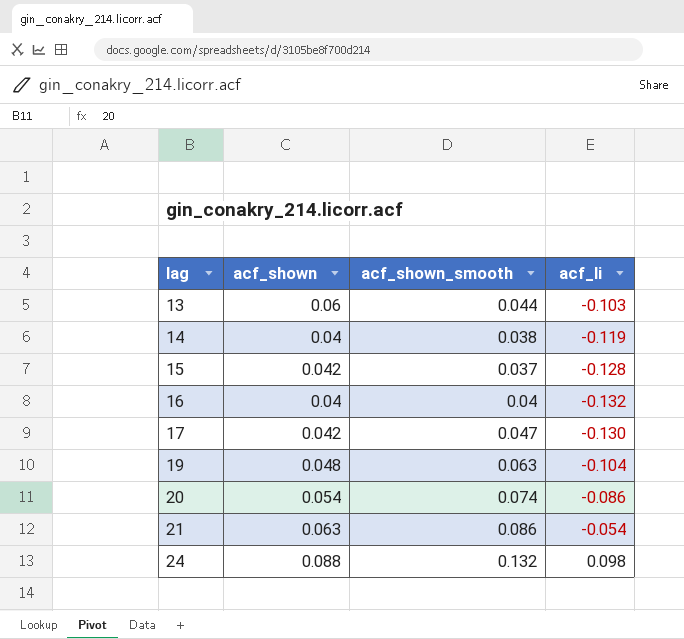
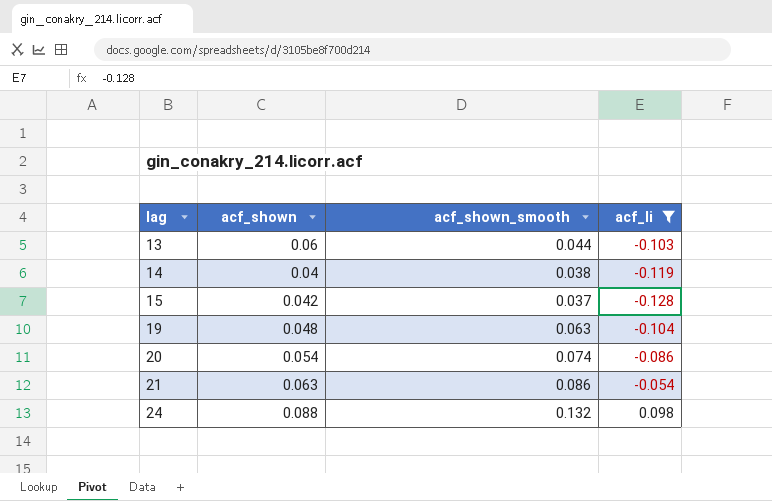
filter: none -> acf_li >= -0.128

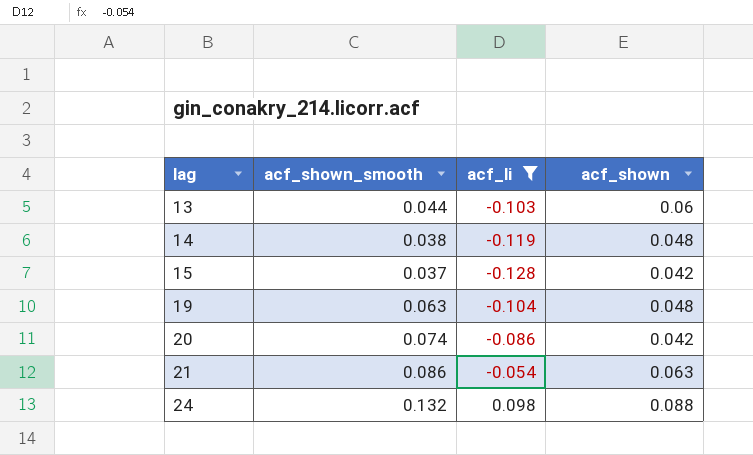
column acf_shown | position: 2 -> 4
14 | acf_shown: 0.04 -> 0.048
20 | acf_shown: 0.054 -> 0.042

